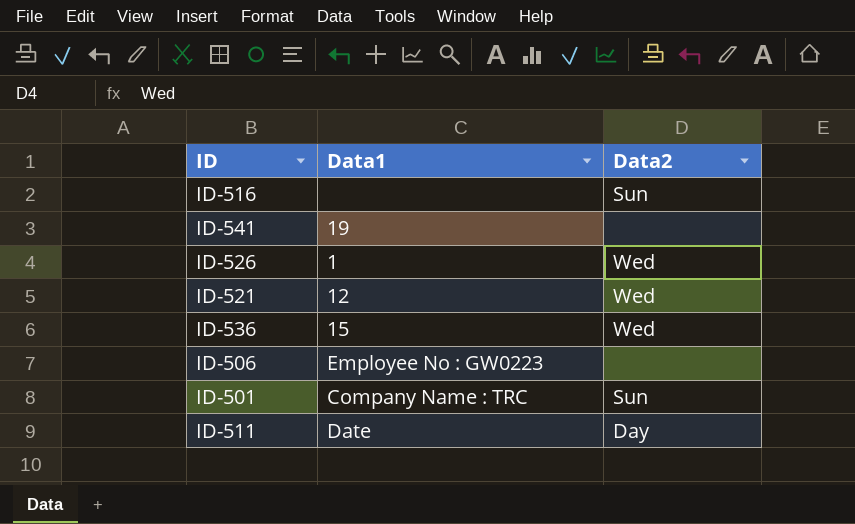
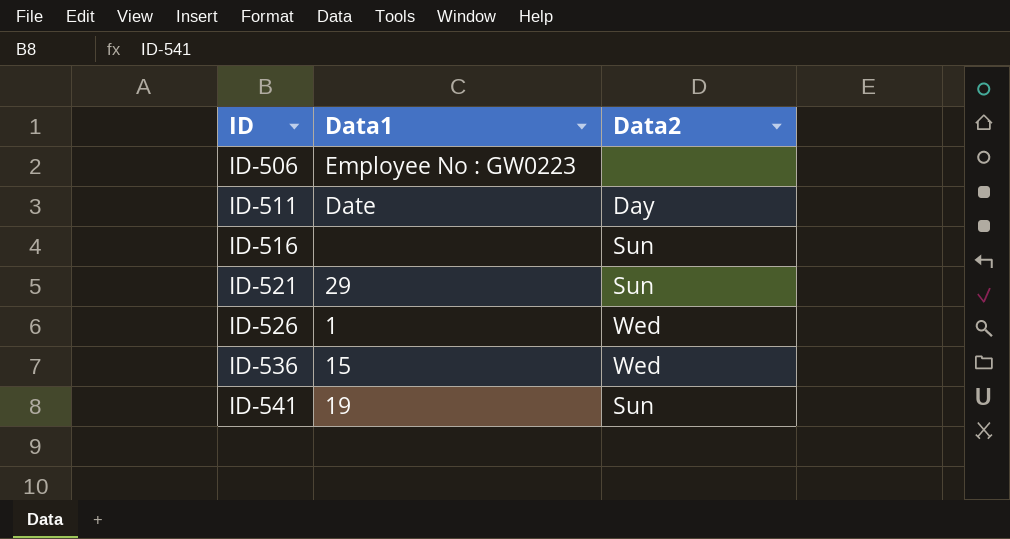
row order: none -> ID ascending
row ID-501: Company Name : TRC | Sun -> none
ID-521 | Data1: 12 -> 29
ID-521 | Data2: Wed -> Sun
ID-541 | Data2: none -> Sun

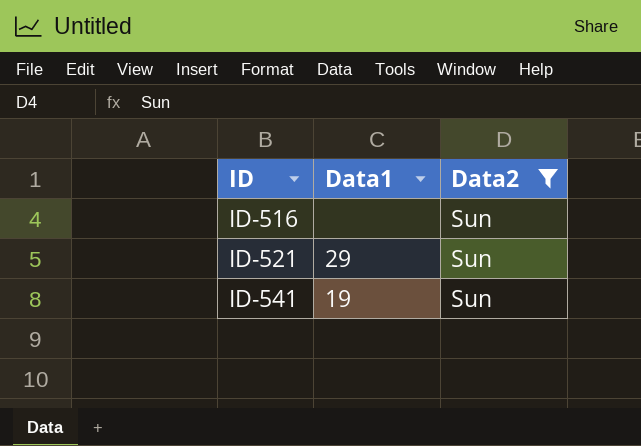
filter: none -> Data2 = Sun

